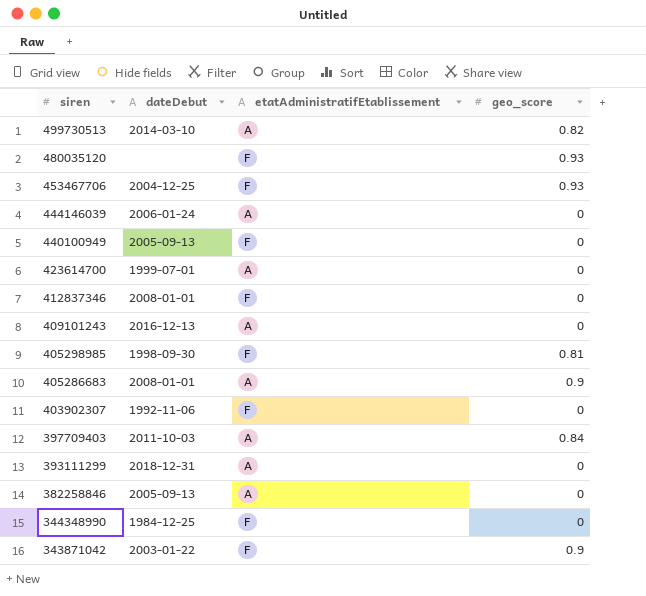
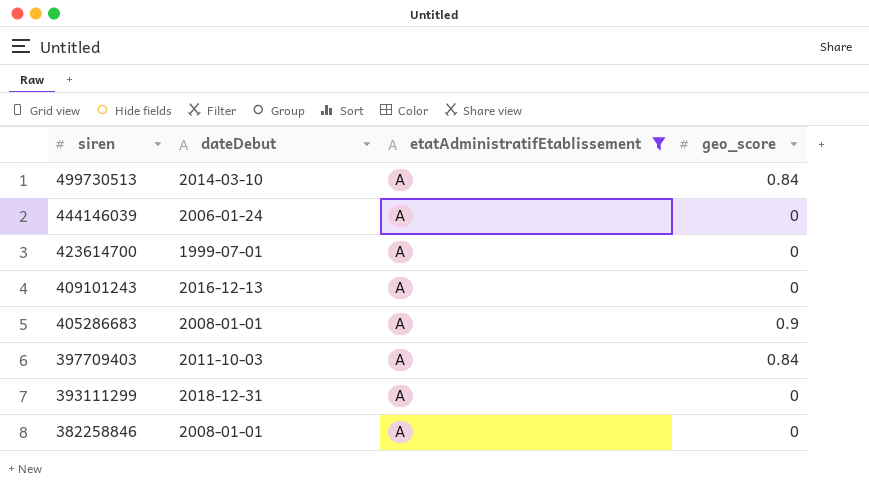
filter: none -> etatAdministratifEtablissement = A
499730513 | geo_score: 0.82 -> 0.84
382258846 | dateDebut: 2005-09-13 -> 2008-01-01

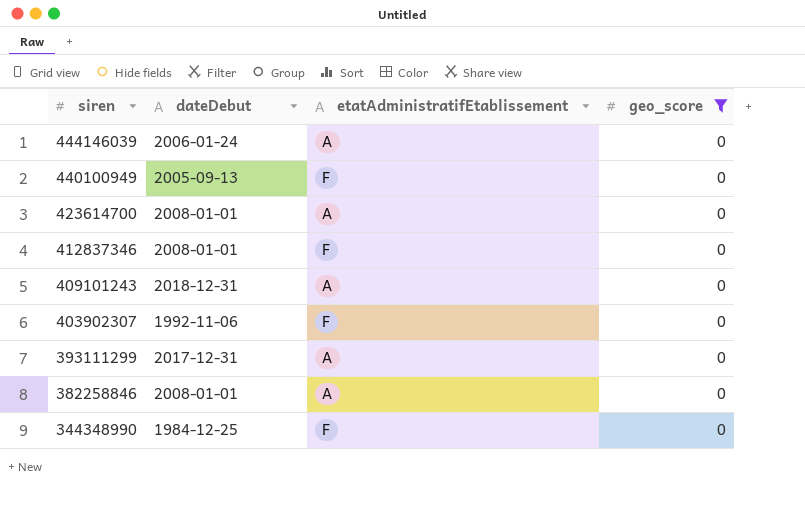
filter: etatAdministratifEtablissement = A -> geo_score = 0
423614700 | dateDebut: 1999-07-01 -> 2008-01-01
409101243 | dateDebut: 2016-12-13 -> 2018-12-31
393111299 | dateDebut: 2018-12-31 -> 2017-12-31

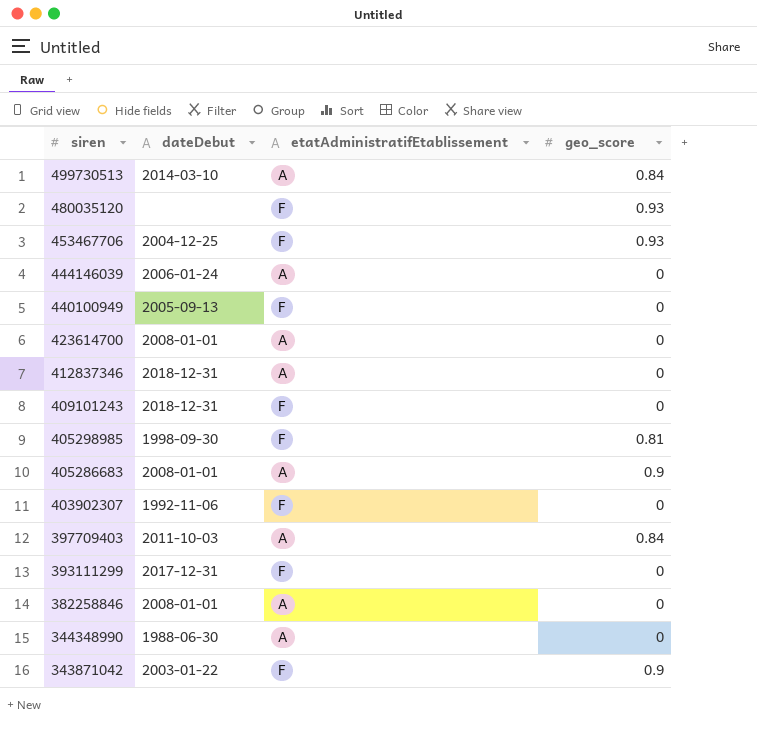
filter: geo_score = 0 -> none
412837346 | dateDebut: 2008-01-01 -> 2018-12-31
412837346 | etatAdministratifEtablissement: F -> A
409101243 | etatAdministratifEtablissement: A -> F
393111299 | etatAdministratifEtablissement: A -> F
344348990 | dateDebut: 1984-12-25 -> 1988-06-30
344348990 | etatAdministratifEtablissement: F -> A

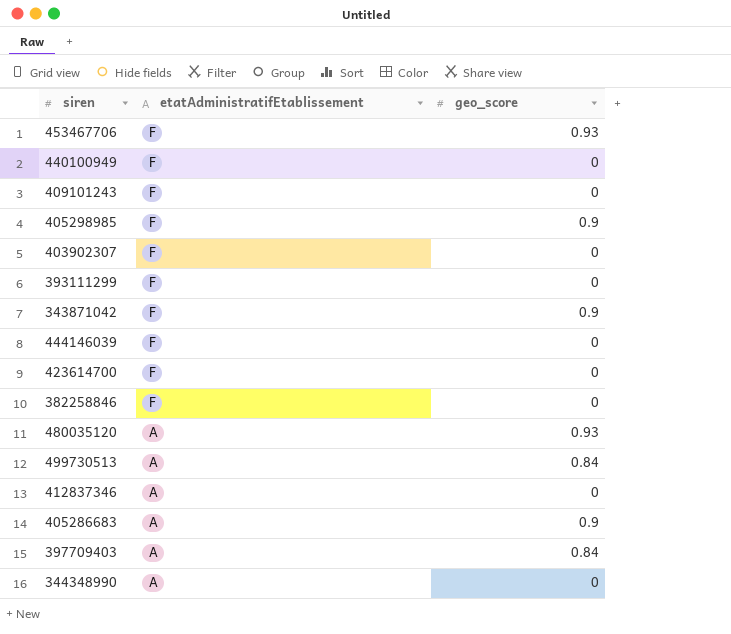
row order: siren descending -> etatAdministratifEtablissement descending
column dateDebut | position: 2 -> none
405298985 | geo_score: 0.81 -> 0.9
444146039 | etatAdministratifEtablissement: A -> F
423614700 | etatAdministratifEtablissement: A -> F
382258846 | etatAdministratifEtablissement: A -> F
480035120 | etatAdministratifEtablissement: F -> A

